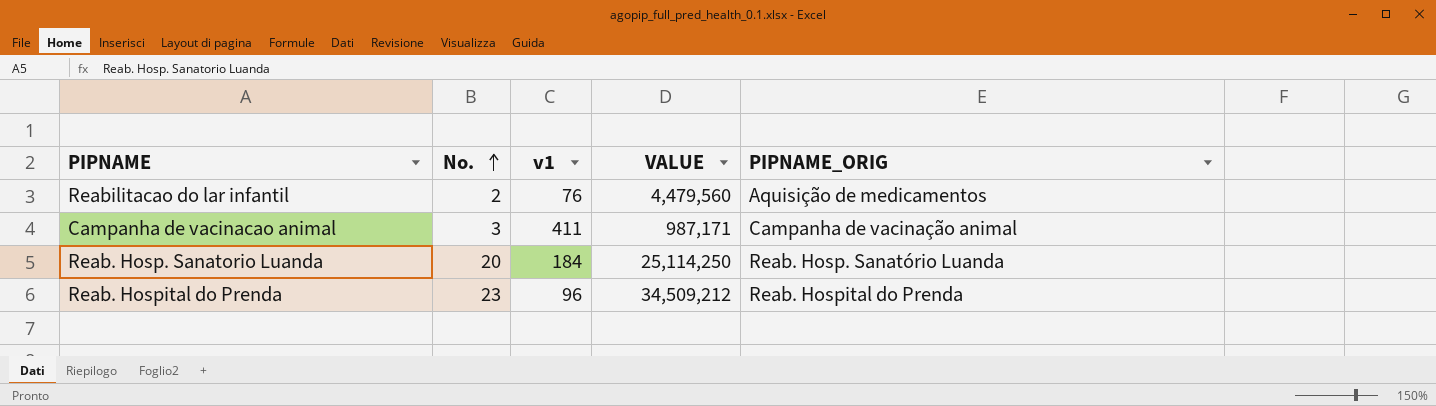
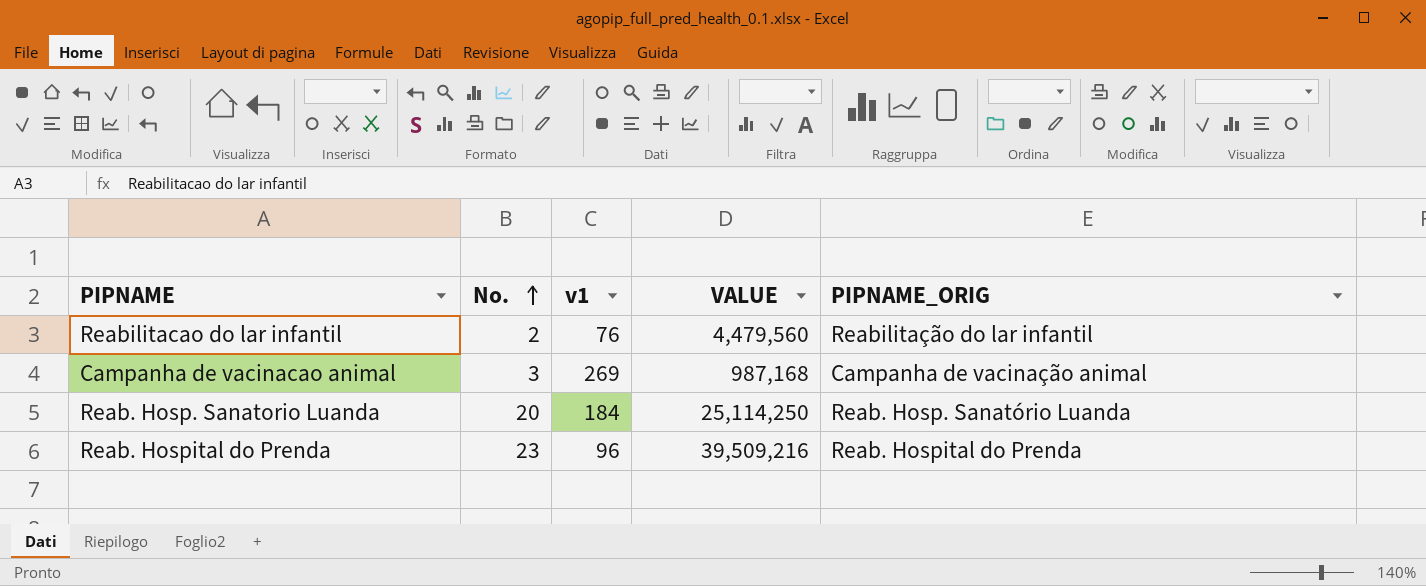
Reabilitacao do lar infantil | PIPNAME_ORIG: Aquisição de medicamentos -> Reabilitação do lar infantil
Campanha de vacinacao animal | v1: 411 -> 269
Campanha de vacinacao animal | VALUE: 987,171 -> 987,168
Reab. Hospital do Prenda | VALUE: 34,509,212 -> 39,509,216

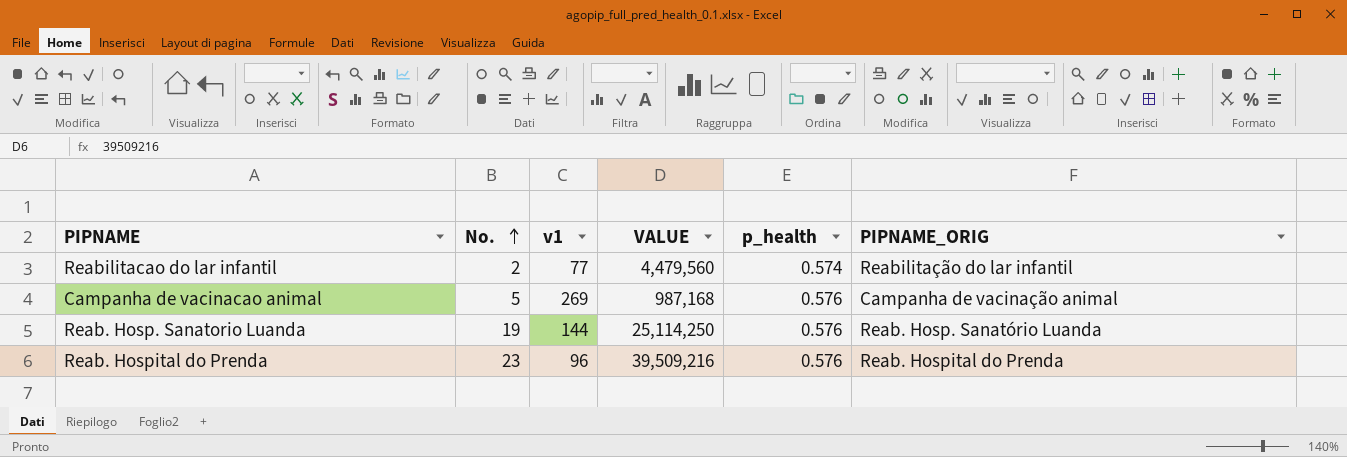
column p_health | position: none -> 5
Reabilitacao do lar infantil | v1: 76 -> 77
Campanha de vacinacao animal | No.: 3 -> 5
Reab. Hosp. Sanatorio Luanda | No.: 20 -> 19
Reab. Hosp. Sanatorio Luanda | v1: 184 -> 144

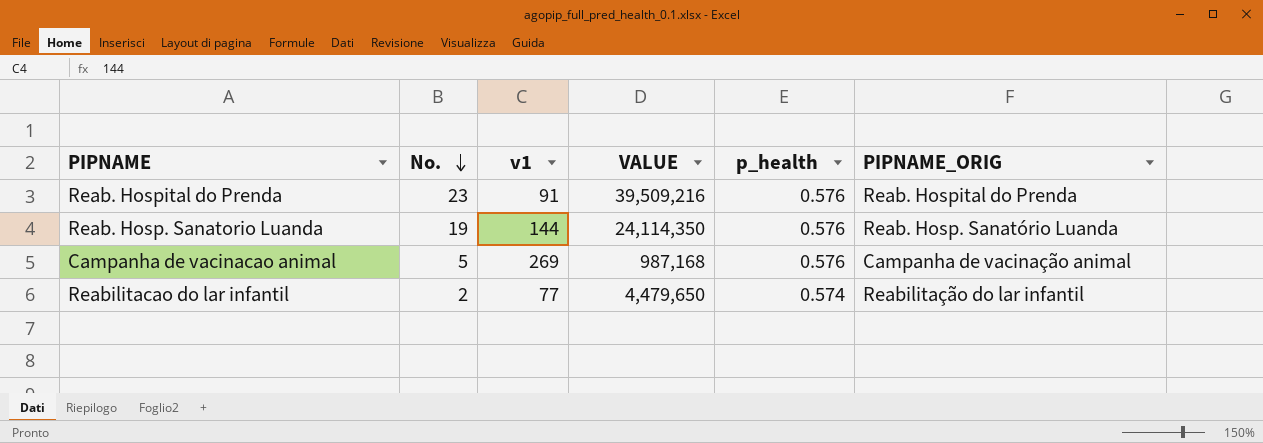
row order: No. ascending -> No. descending
Reab. Hospital do Prenda | v1: 96 -> 91
Reab. Hosp. Sanatorio Luanda | VALUE: 25,114,250 -> 24,114,350
Reabilitacao do lar infantil | VALUE: 4,479,560 -> 4,479,650

